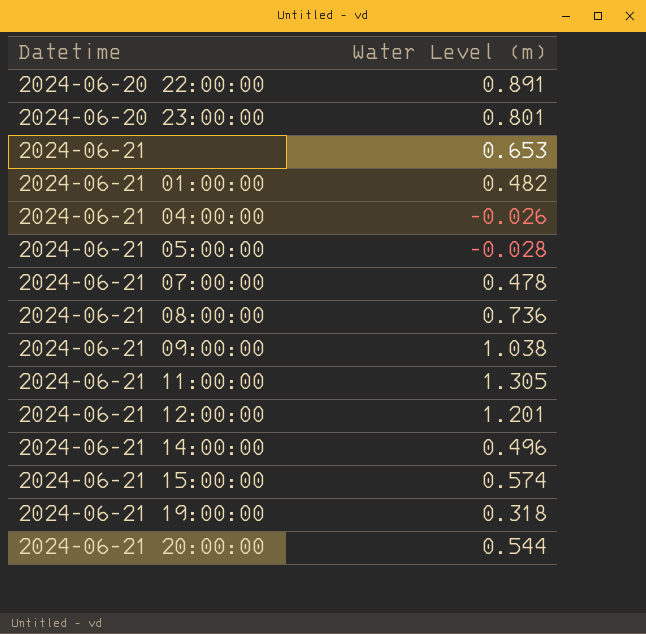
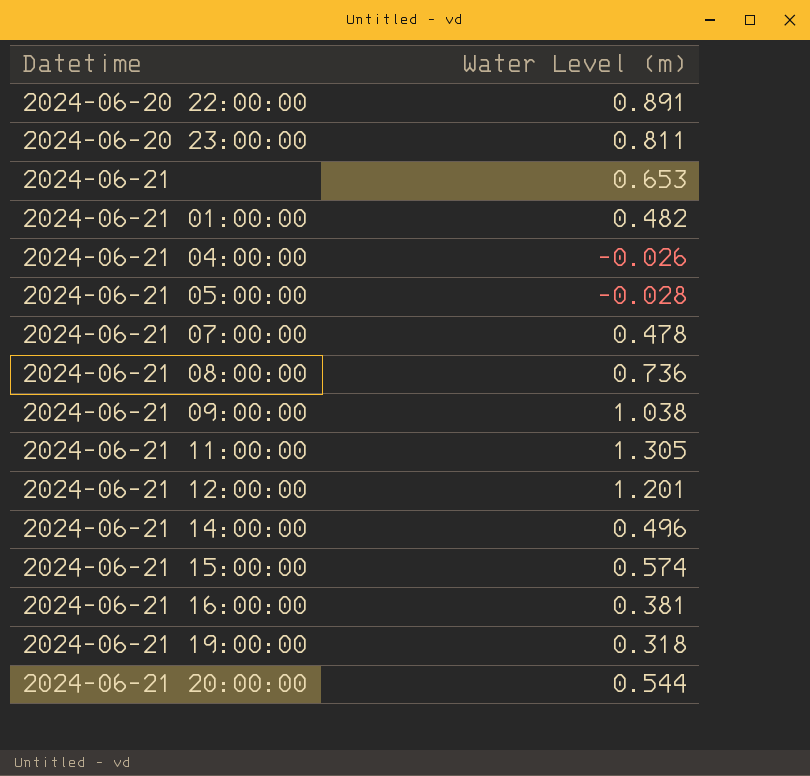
2024-06-20 23:00:00 | Water Level (m): 0.801 -> 0.811
row 2024-06-21 16:00:00: none -> 0.381

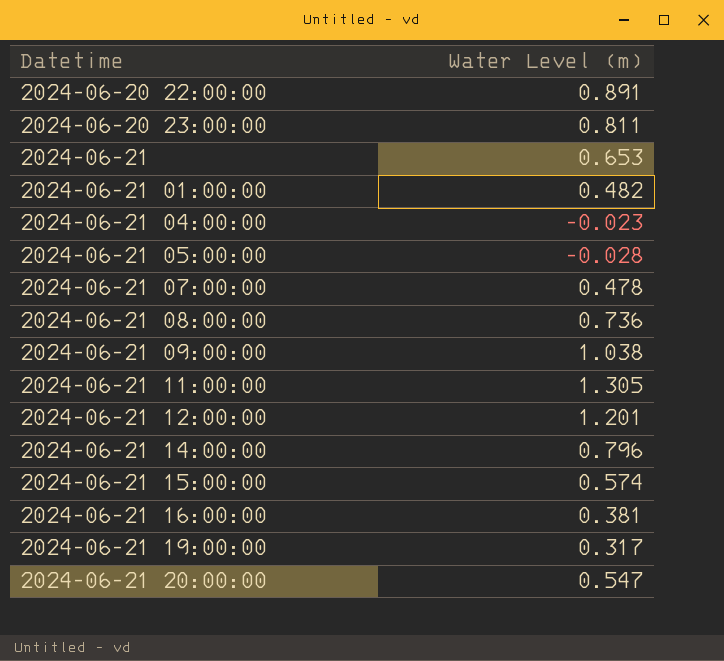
2024-06-21 04:00:00 | Water Level (m): -0.026 -> -0.023
2024-06-21 14:00:00 | Water Level (m): 0.496 -> 0.796
2024-06-21 19:00:00 | Water Level (m): 0.318 -> 0.317
2024-06-21 20:00:00 | Water Level (m): 0.544 -> 0.547

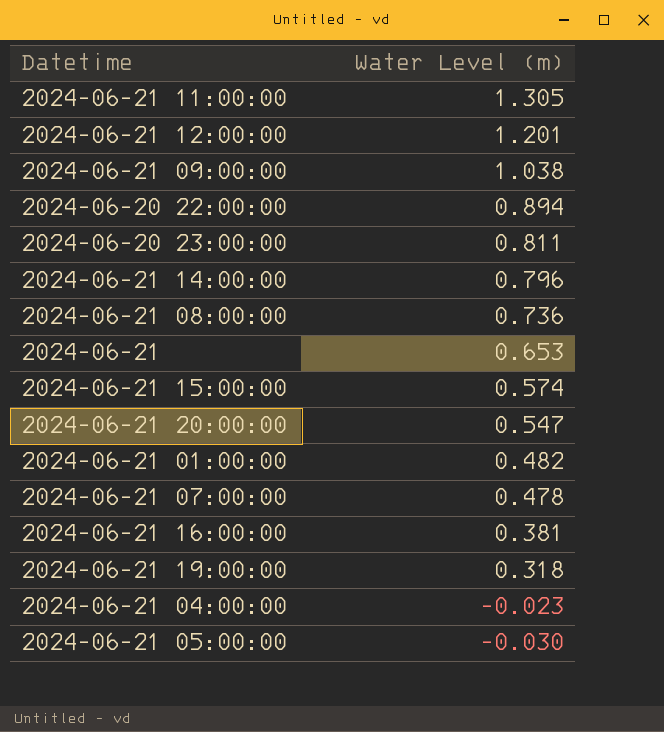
row order: Datetime ascending -> Water Level (m) descending
2024-06-20 22:00:00 | Water Level (m): 0.891 -> 0.894
2024-06-21 19:00:00 | Water Level (m): 0.317 -> 0.318
2024-06-21 05:00:00 | Water Level (m): -0.028 -> -0.030

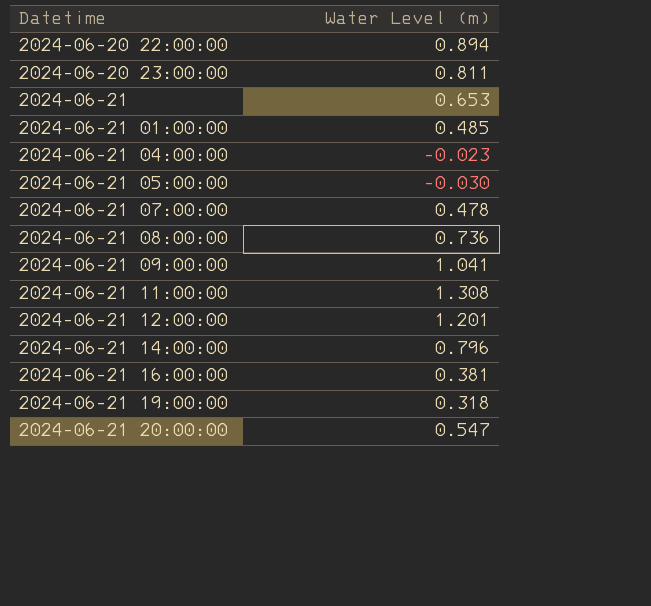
row order: Water Level (m) descending -> Datetime ascending
row 2024-06-21 15:00:00: 0.574 -> none
2024-06-21 01:00:00 | Water Level (m): 0.482 -> 0.485
2024-06-21 09:00:00 | Water Level (m): 1.038 -> 1.041
2024-06-21 11:00:00 | Water Level (m): 1.305 -> 1.308

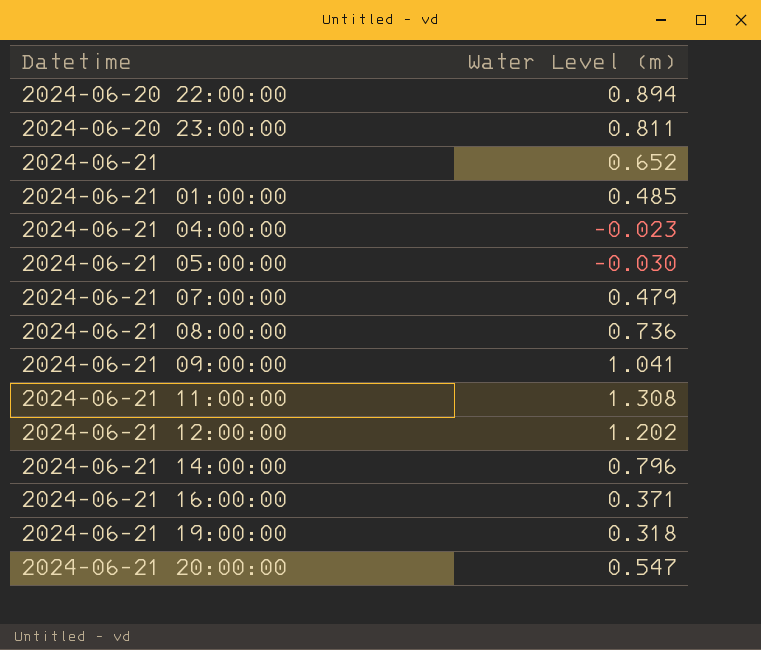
2024-06-21 | Water Level (m): 0.653 -> 0.652
2024-06-21 07:00:00 | Water Level (m): 0.478 -> 0.479
2024-06-21 12:00:00 | Water Level (m): 1.201 -> 1.202
2024-06-21 16:00:00 | Water Level (m): 0.381 -> 0.371

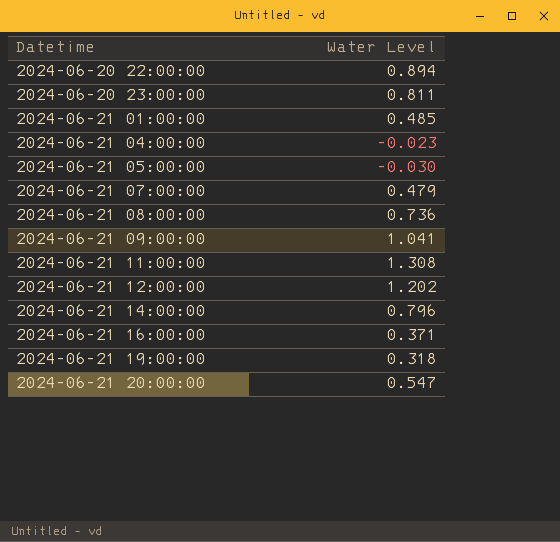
column name: Water Level (m) -> Water Level
row 2024-06-21: 0.652 -> none

